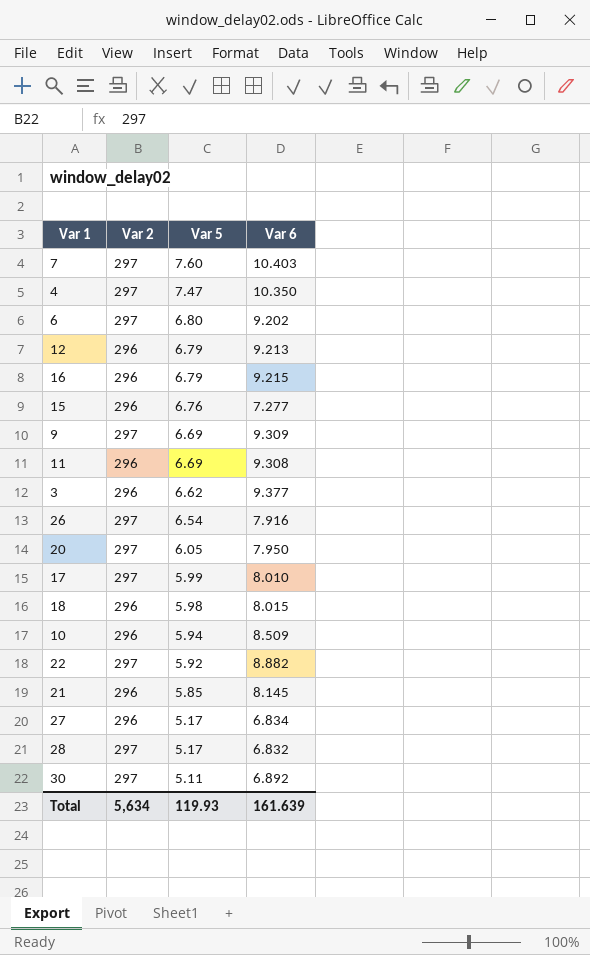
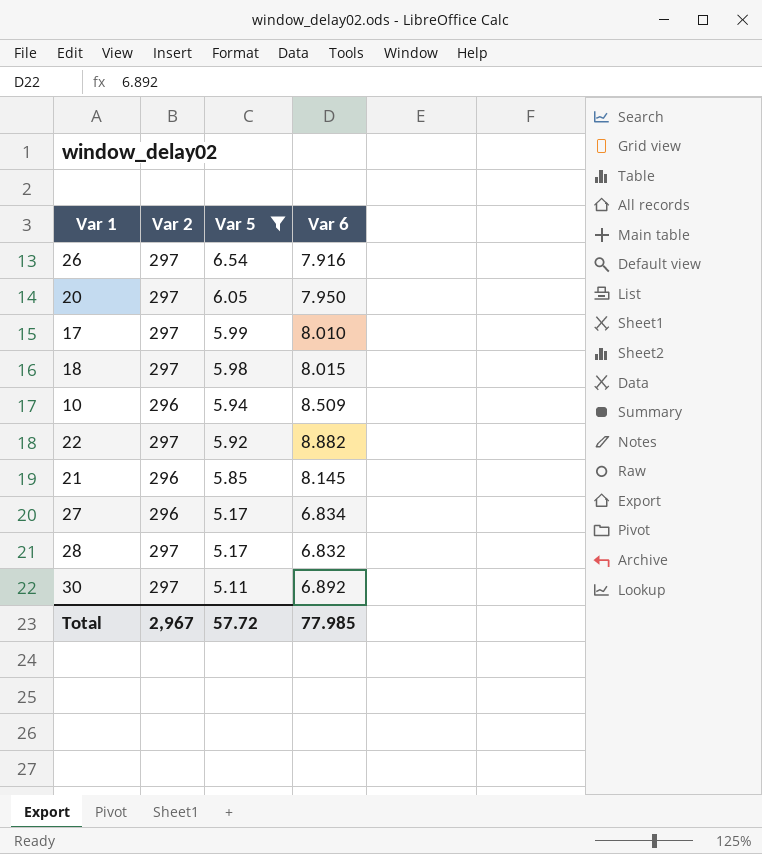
filter: none -> Var 5 <= 6.54
18 | Var 2: 296 -> 297
Total | Var 2: 5,634 -> 2,967
Total | Var 5: 119.93 -> 57.72
Total | Var 6: 161.639 -> 77.985

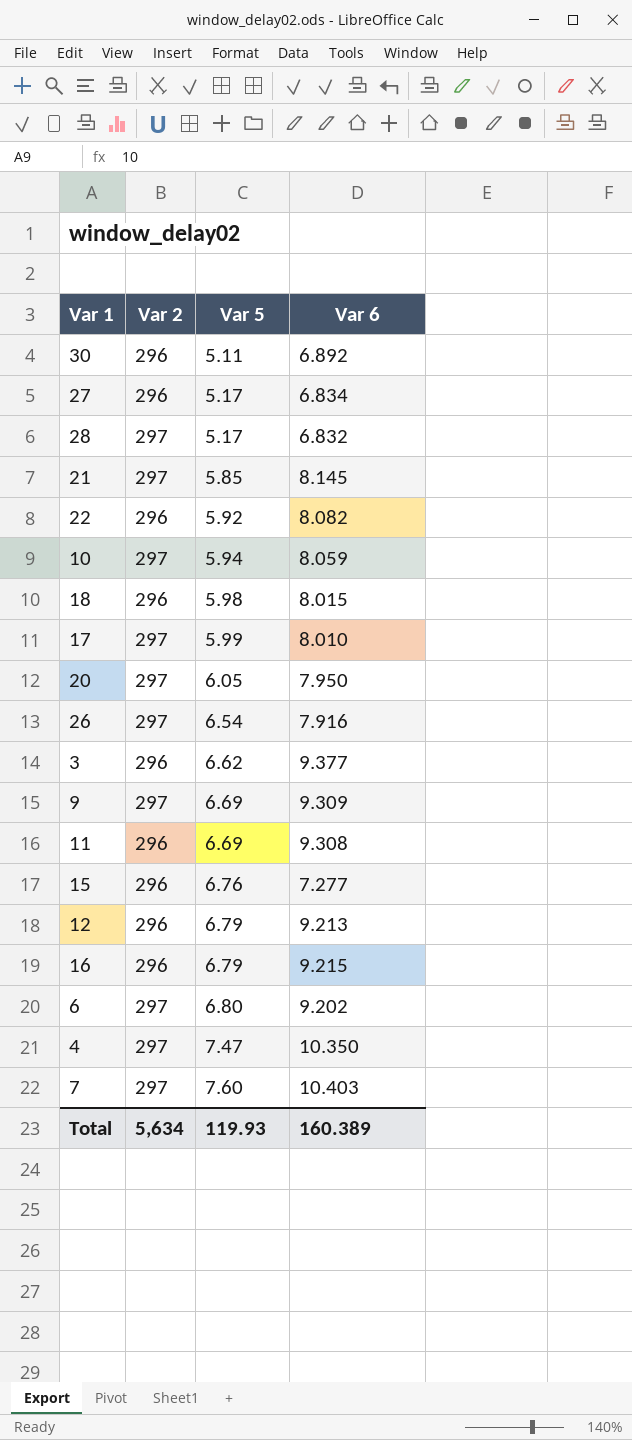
filter: Var 5 <= 6.54 -> none
row order: Var 5 descending -> Var 5 ascending
30 | Var 2: 297 -> 296
21 | Var 2: 296 -> 297
22 | Var 2: 297 -> 296
22 | Var 6: 8.882 -> 8.082
10 | Var 2: 296 -> 297
10 | Var 6: 8.509 -> 8.059
18 | Var 2: 297 -> 296
Total | Var 2: 2,967 -> 5,634
Total | Var 5: 57.72 -> 119.93
Total | Var 6: 77.985 -> 160.389

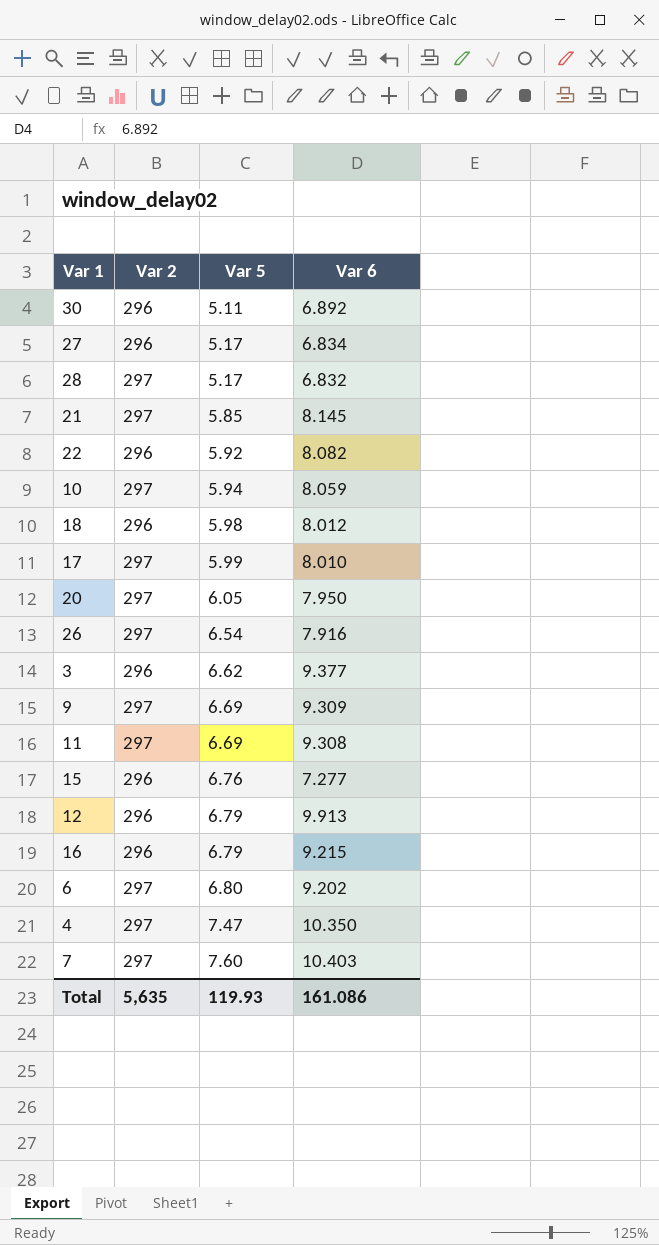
18 | Var 6: 8.015 -> 8.012
11 | Var 2: 296 -> 297
12 | Var 6: 9.213 -> 9.913
Total | Var 2: 5,634 -> 5,635
Total | Var 6: 160.389 -> 161.086

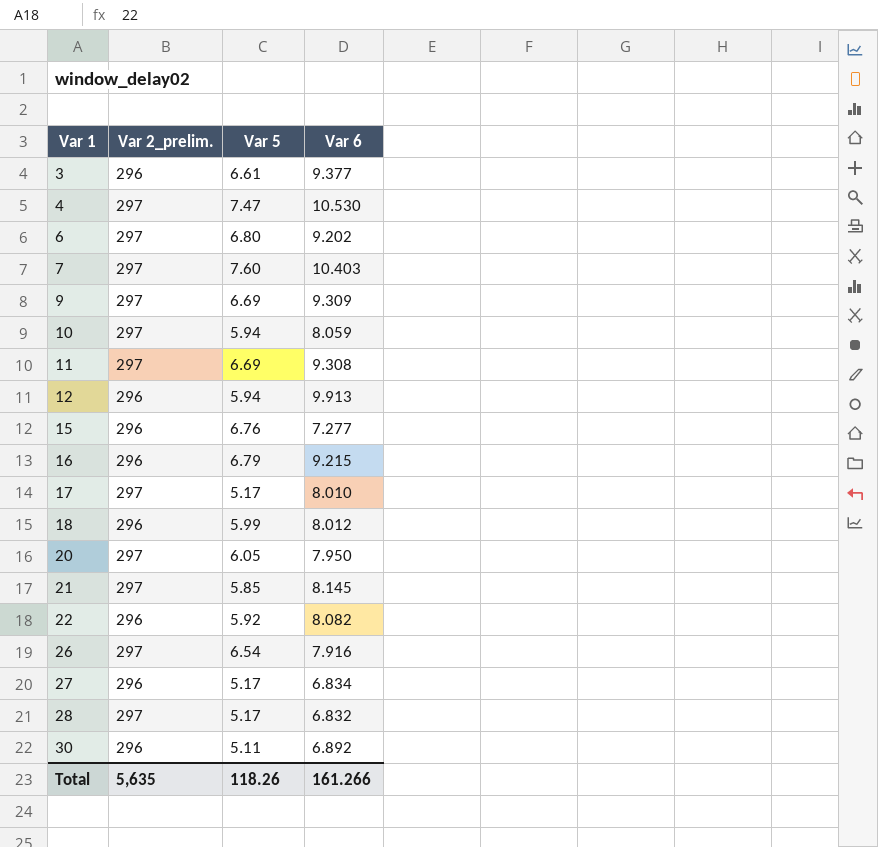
row order: Var 5 ascending -> Var 1 ascending
column name: Var 2 -> Var 2_prelim.
3 | Var 5: 6.62 -> 6.61
4 | Var 6: 10.350 -> 10.530
12 | Var 5: 6.79 -> 5.94
17 | Var 5: 5.99 -> 5.17
18 | Var 5: 5.98 -> 5.99
Total | Var 5: 119.93 -> 118.26
Total | Var 6: 161.086 -> 161.266

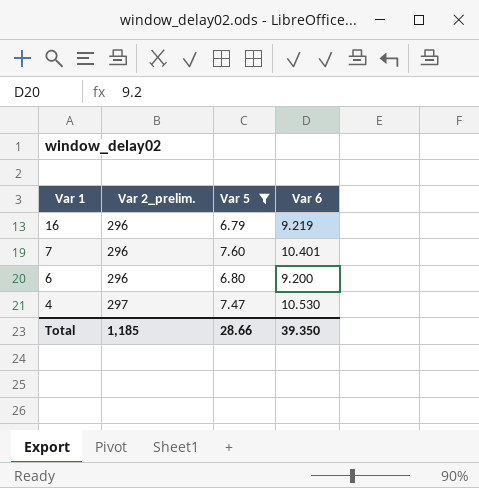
filter: none -> Var 5 >= 6.79
row order: Var 1 ascending -> Var 1 descending
16 | Var 6: 9.215 -> 9.219
7 | Var 2_prelim.: 297 -> 296
7 | Var 6: 10.403 -> 10.401
6 | Var 2_prelim.: 297 -> 296
6 | Var 6: 9.202 -> 9.200
Total | Var 2_prelim.: 5,635 -> 1,185
Total | Var 5: 118.26 -> 28.66
Total | Var 6: 161.266 -> 39.350

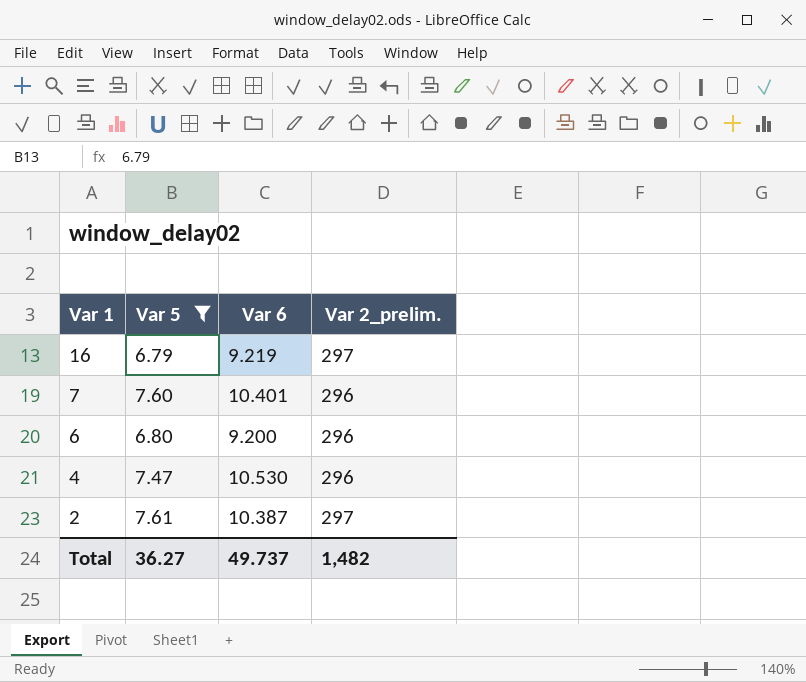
column Var 2_prelim. | position: 2 -> 4
16 | Var 2_prelim.: 296 -> 297
4 | Var 2_prelim.: 297 -> 296
row 2: none -> 7.61 | 10.387 | 297
Total | Var 5: 28.66 -> 36.27
Total | Var 6: 39.350 -> 49.737
Total | Var 2_prelim.: 1,185 -> 1,482

